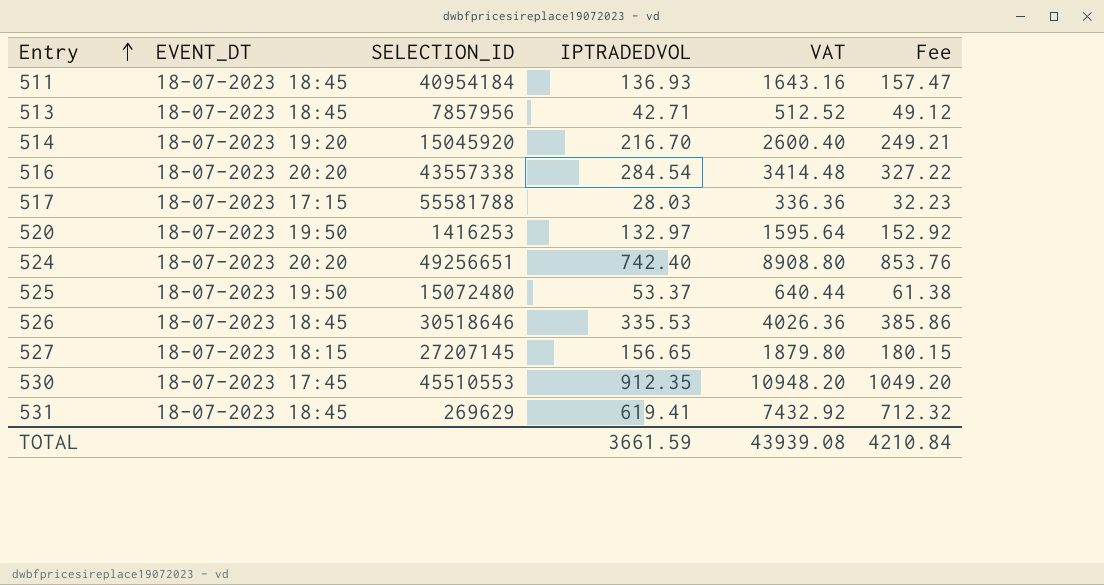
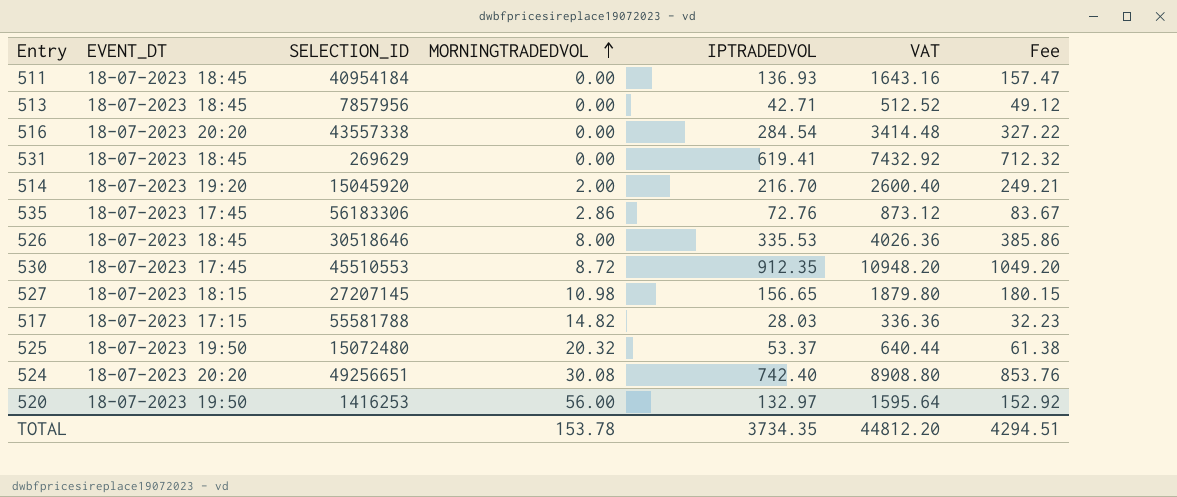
row order: Entry ascending -> MORNINGTRADEDVOL ascending
column MORNINGTRADEDVOL | position: none -> 4
row 535: none -> 18-07-2023 17:45 | 56183306 | 2.86 | 72.76 | 873.12 | 83.67
TOTAL | IPTRADEDVOL: 3661.59 -> 3734.35
TOTAL | VAT: 43939.08 -> 44812.20
TOTAL | Fee: 4210.84 -> 4294.51

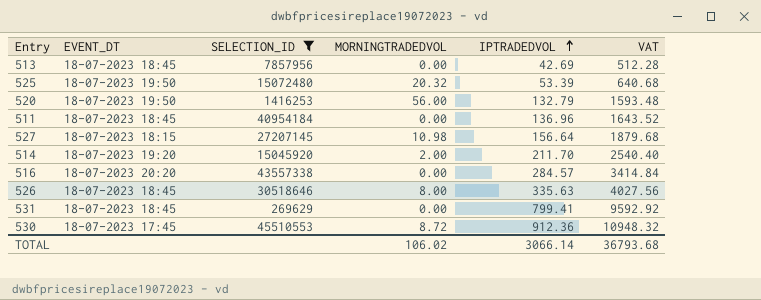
filter: none -> SELECTION_ID <= 45510553
row order: MORNINGTRADEDVOL ascending -> IPTRADEDVOL ascending
column Fee | formula: [IPTRADEDVOL] * 1.15 -> none
513 | IPTRADEDVOL: 42.71 -> 42.69
513 | VAT: 512.52 -> 512.28
525 | IPTRADEDVOL: 53.37 -> 53.39
525 | VAT: 640.44 -> 640.68
520 | IPTRADEDVOL: 132.97 -> 132.79
520 | VAT: 1595.64 -> 1593.48
511 | IPTRADEDVOL: 136.93 -> 136.96
511 | VAT: 1643.16 -> 1643.52
527 | IPTRADEDVOL: 156.65 -> 156.64
527 | VAT: 1879.80 -> 1879.68
514 | IPTRADEDVOL: 216.70 -> 211.70
514 | VAT: 2600.40 -> 2540.40
516 | IPTRADEDVOL: 284.54 -> 284.57
516 | VAT: 3414.48 -> 3414.84
526 | IPTRADEDVOL: 335.53 -> 335.63
526 | VAT: 4026.36 -> 4027.56
531 | IPTRADEDVOL: 619.41 -> 799.41
531 | VAT: 7432.92 -> 9592.92
530 | IPTRADEDVOL: 912.35 -> 912.36
530 | VAT: 10948.20 -> 10948.32
TOTAL | MORNINGTRADEDVOL: 153.78 -> 106.02
TOTAL | IPTRADEDVOL: 3734.35 -> 3066.14
TOTAL | VAT: 44812.20 -> 36793.68

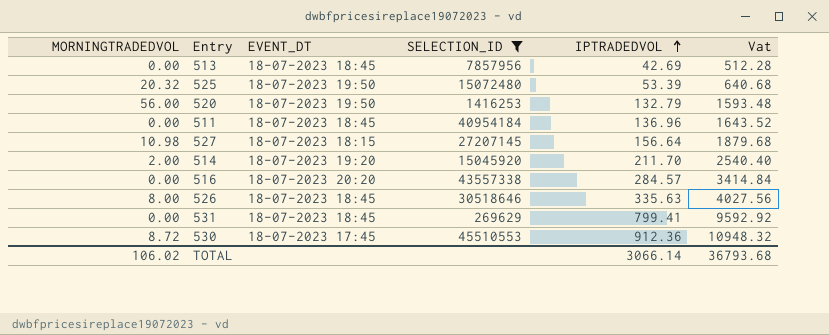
column MORNINGTRADEDVOL | position: 4 -> 1
column name: VAT -> Vat

